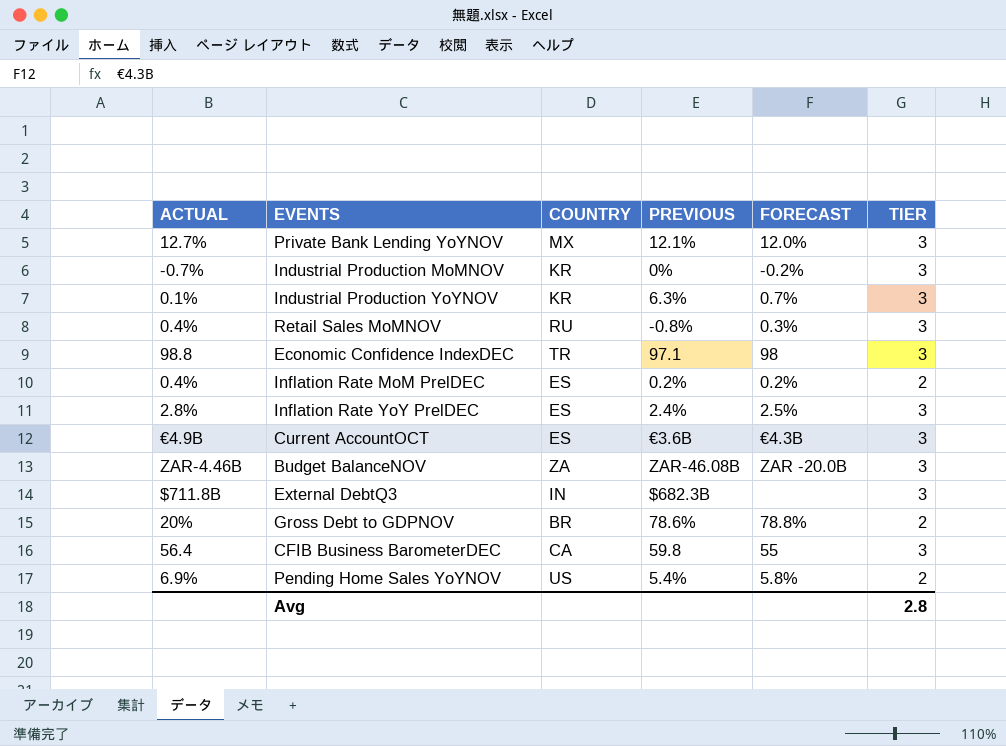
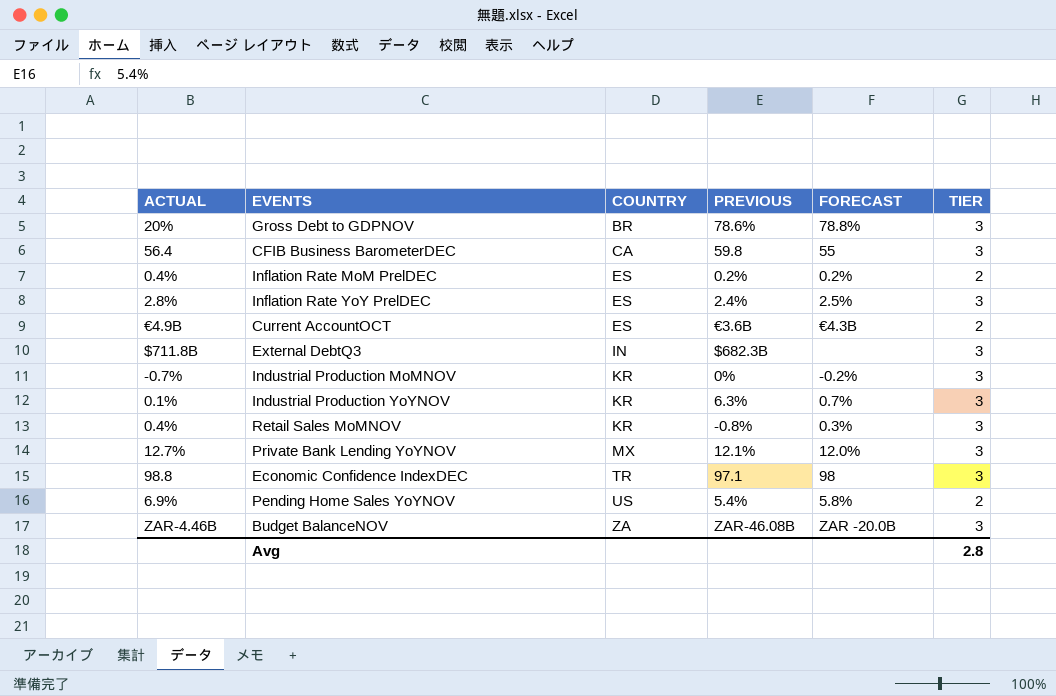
row order: none -> COUNTRY ascending
Gross Debt to GDPNOV | TIER: 2 -> 3
Current AccountOCT | TIER: 3 -> 2
Retail Sales MoMNOV | COUNTRY: RU -> KR

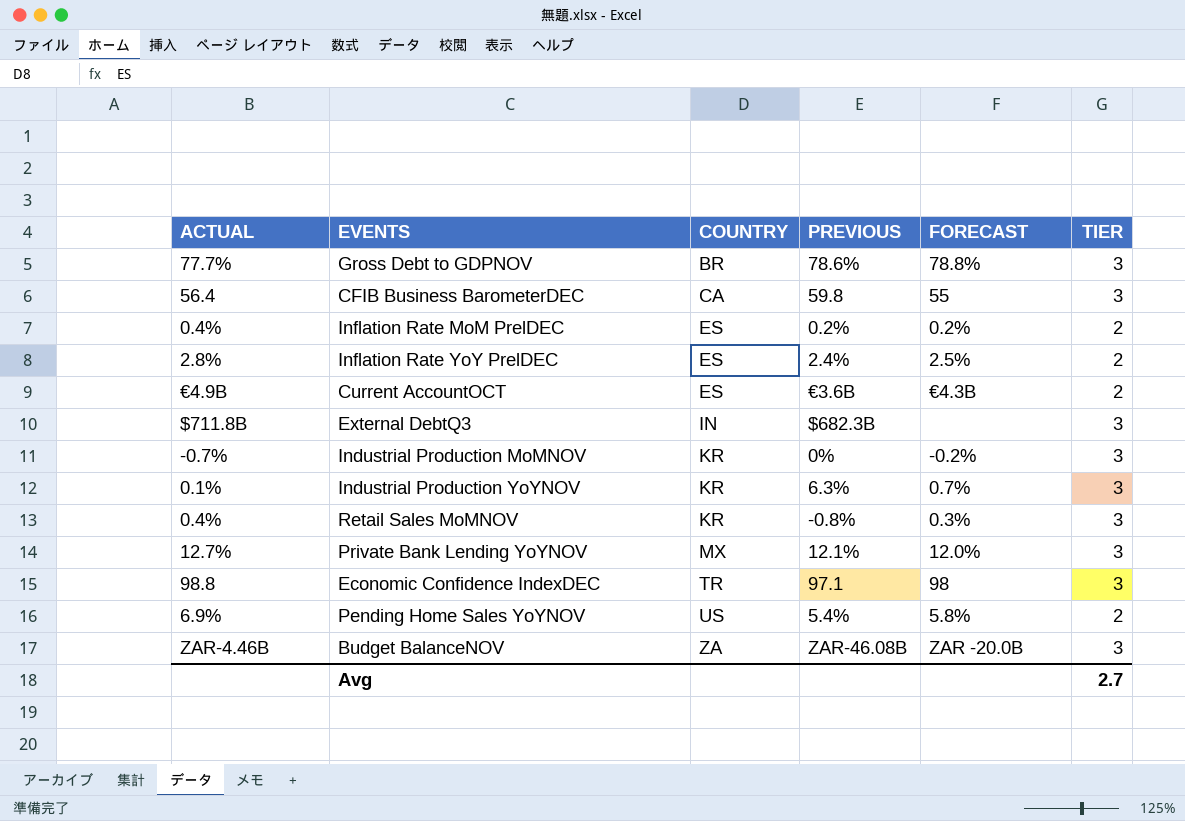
Gross Debt to GDPNOV | ACTUAL: 20% -> 77.7%
Inflation Rate YoY PrelDEC | TIER: 3 -> 2
Avg | TIER: 2.8 -> 2.7

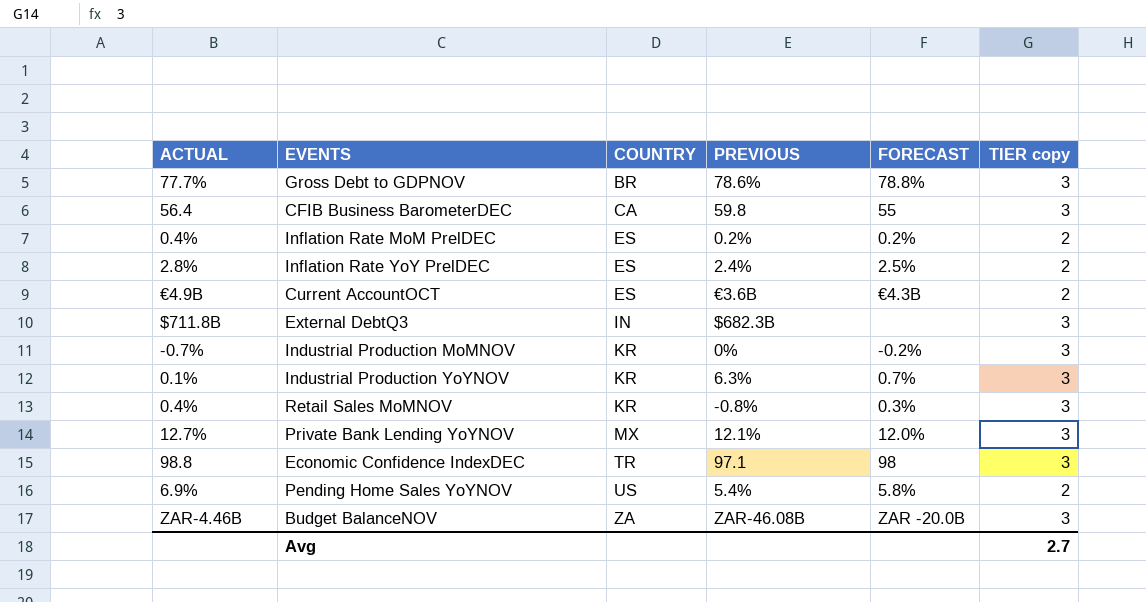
column name: TIER -> TIER copy

